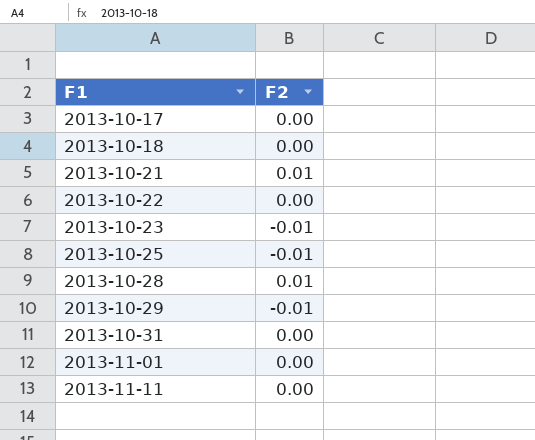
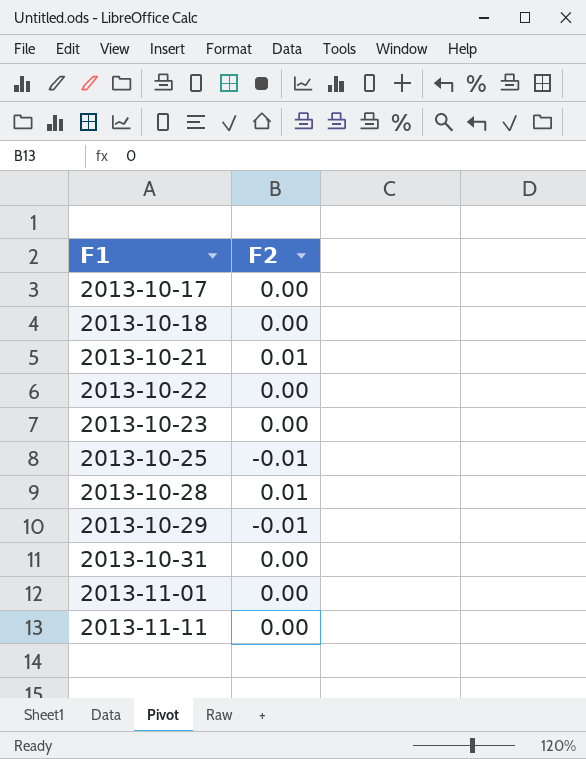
2013-10-23 | F2: -0.01 -> 0.00

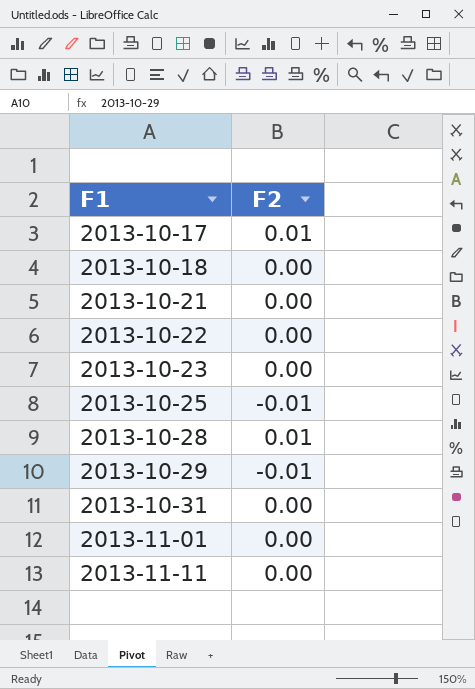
2013-10-17 | F2: 0.00 -> 0.01
2013-10-21 | F2: 0.01 -> 0.00

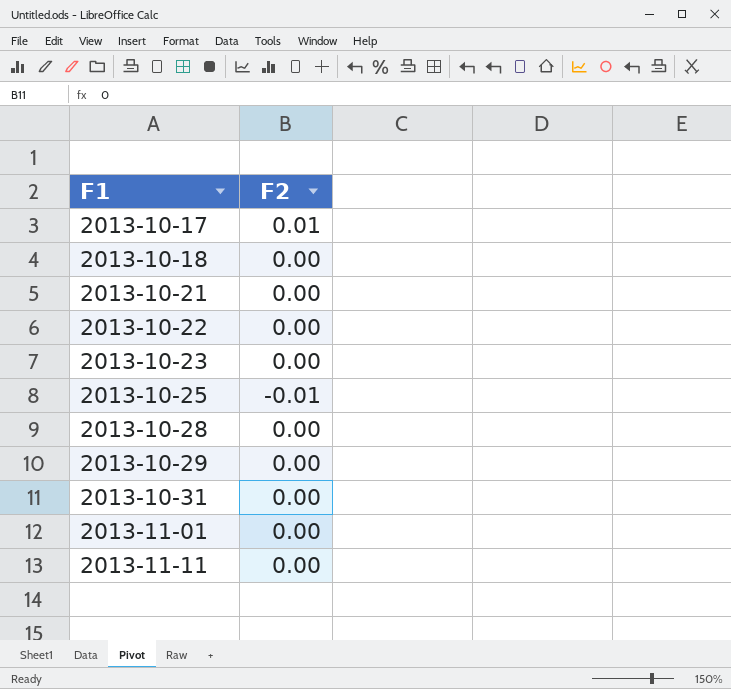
2013-10-28 | F2: 0.01 -> 0.00
2013-10-29 | F2: -0.01 -> 0.00

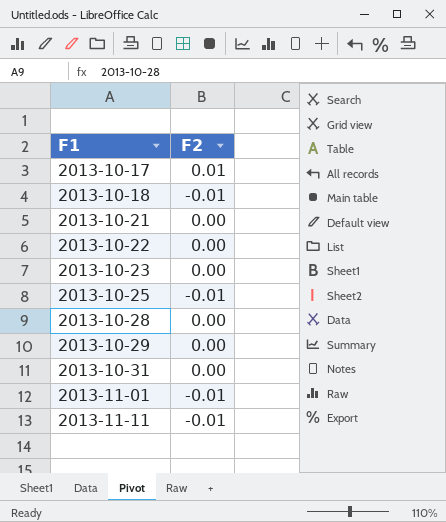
2013-10-18 | F2: 0.00 -> -0.01
2013-11-01 | F2: 0.00 -> -0.01
2013-11-11 | F2: 0.00 -> -0.01

